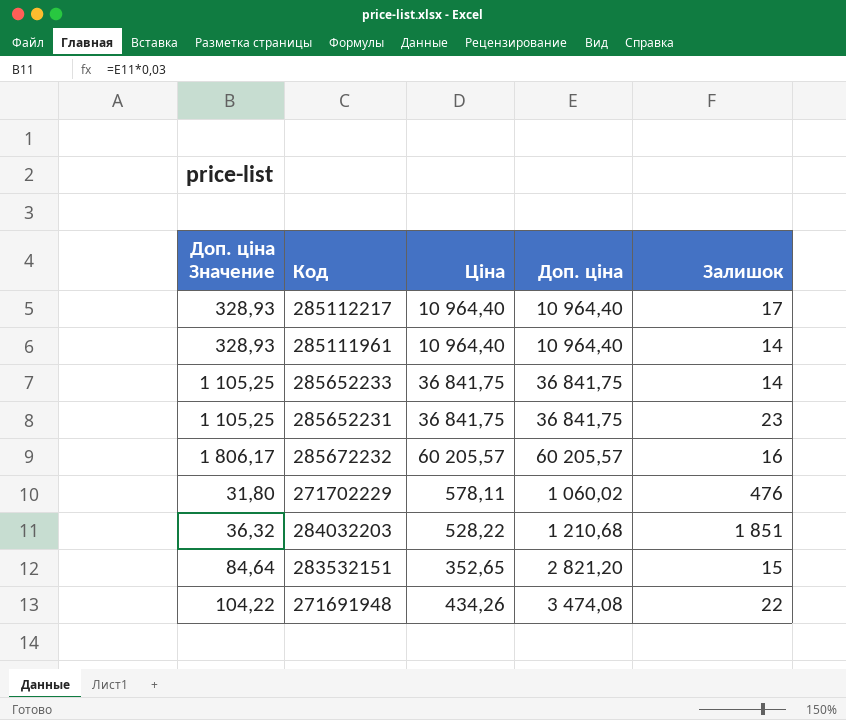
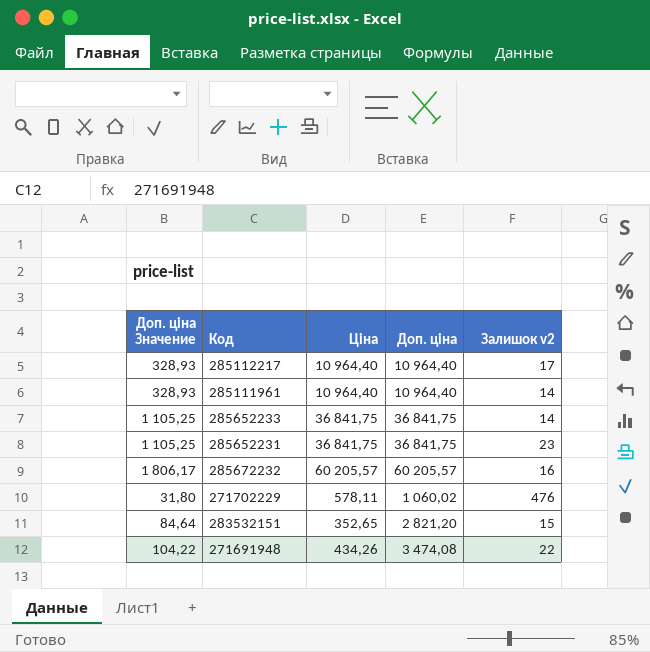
column name: Залишок -> Залишок v2
row 284032203: 36,32 | 528,22 | 1 210,68 | 1 851 -> none

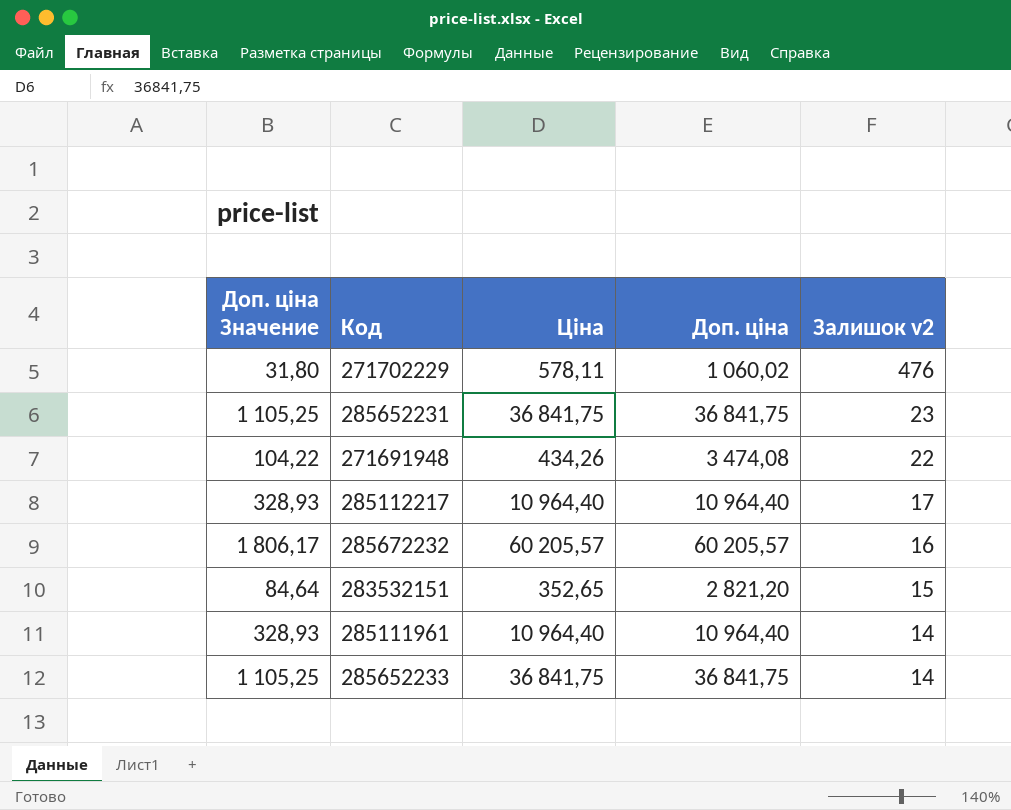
row order: none -> Залишок v2 descending

